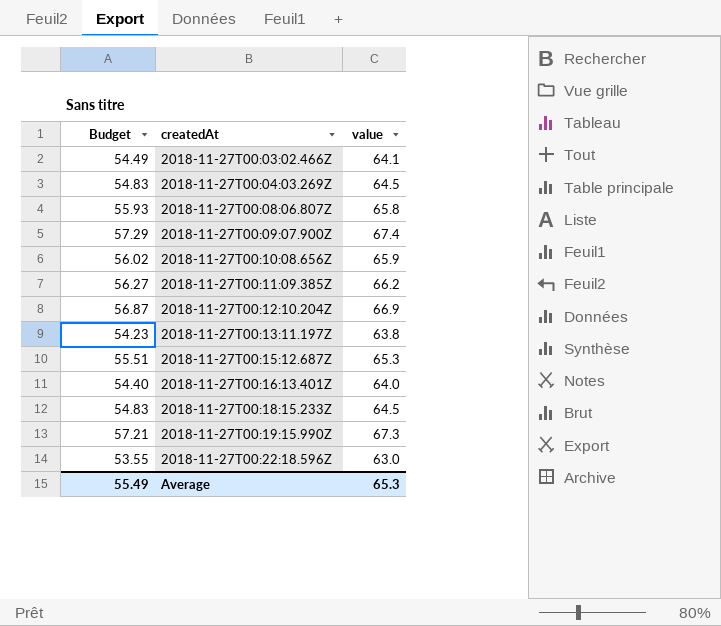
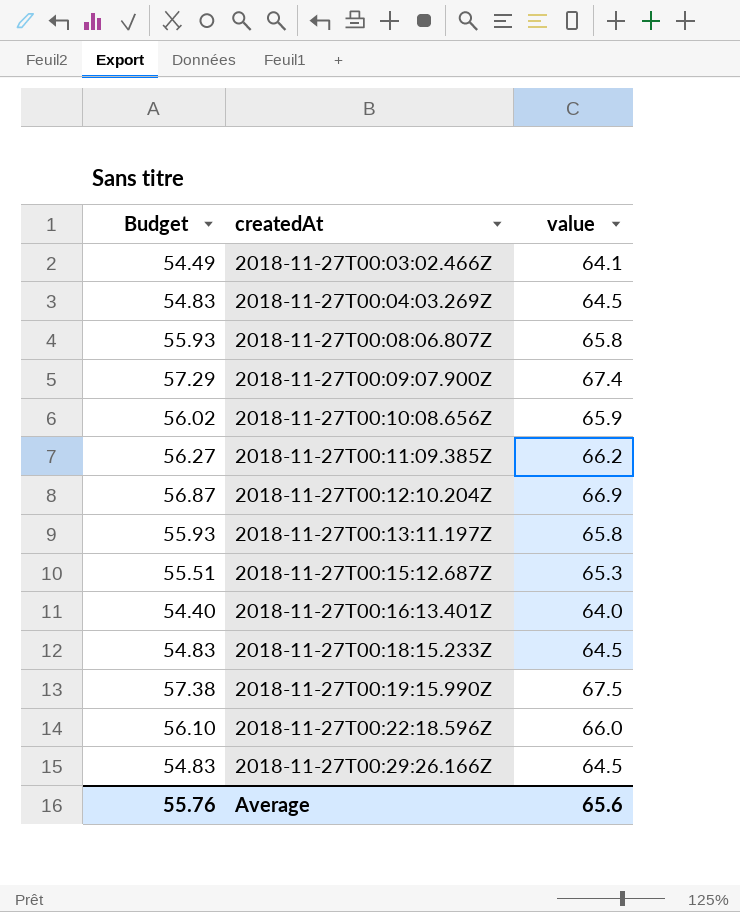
2018-11-27T00:13:11.197Z | Budget: 54.23 -> 55.93
2018-11-27T00:13:11.197Z | value: 63.8 -> 65.8
2018-11-27T00:19:15.990Z | Budget: 57.21 -> 57.38
2018-11-27T00:19:15.990Z | value: 67.3 -> 67.5
2018-11-27T00:22:18.596Z | Budget: 53.55 -> 56.10
2018-11-27T00:22:18.596Z | value: 63.0 -> 66.0
row 2018-11-27T00:29:26.166Z: none -> 54.83 | 64.5
Average | Budget: 55.49 -> 55.76
Average | value: 65.3 -> 65.6

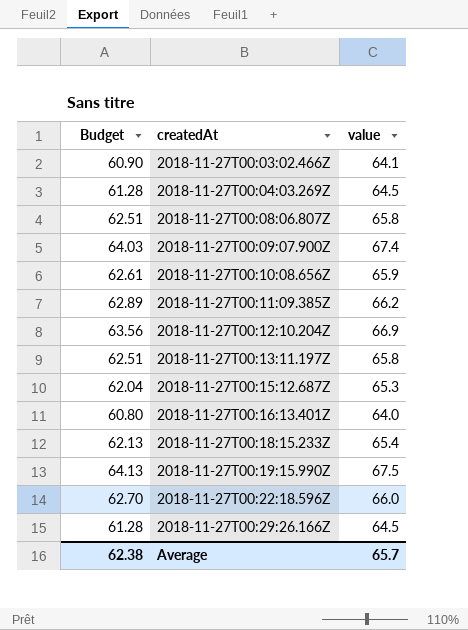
column Budget | formula: [value] * 0.85 -> [value] * 0.95
2018-11-27T00:18:15.233Z | value: 64.5 -> 65.4
Average | Budget: 55.76 -> 62.38
Average | value: 65.6 -> 65.7

